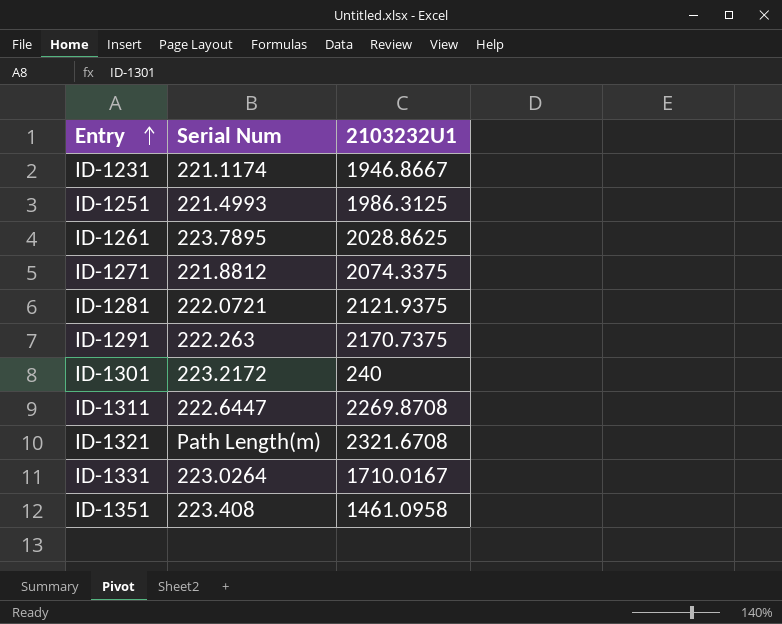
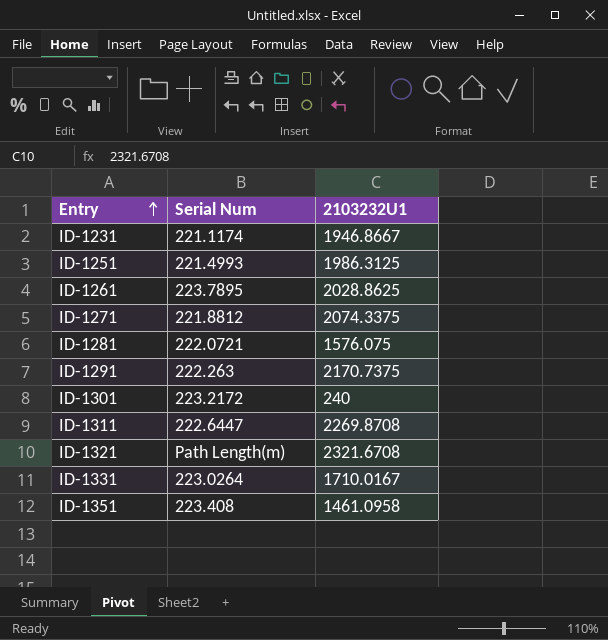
ID-1281 | 2103232U1: 2121.9375 -> 1576.075

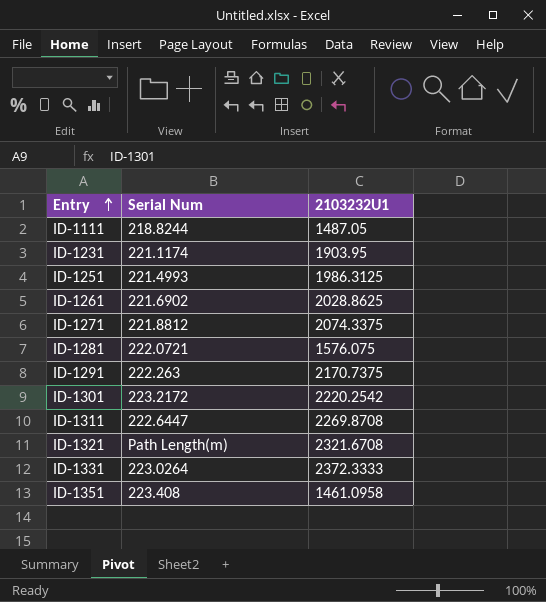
row ID-1111: none -> 218.8244 | 1487.05
ID-1231 | 2103232U1: 1946.8667 -> 1903.95
ID-1261 | Serial Num: 223.7895 -> 221.6902
ID-1301 | 2103232U1: 240 -> 2220.2542
ID-1331 | 2103232U1: 1710.0167 -> 2372.3333

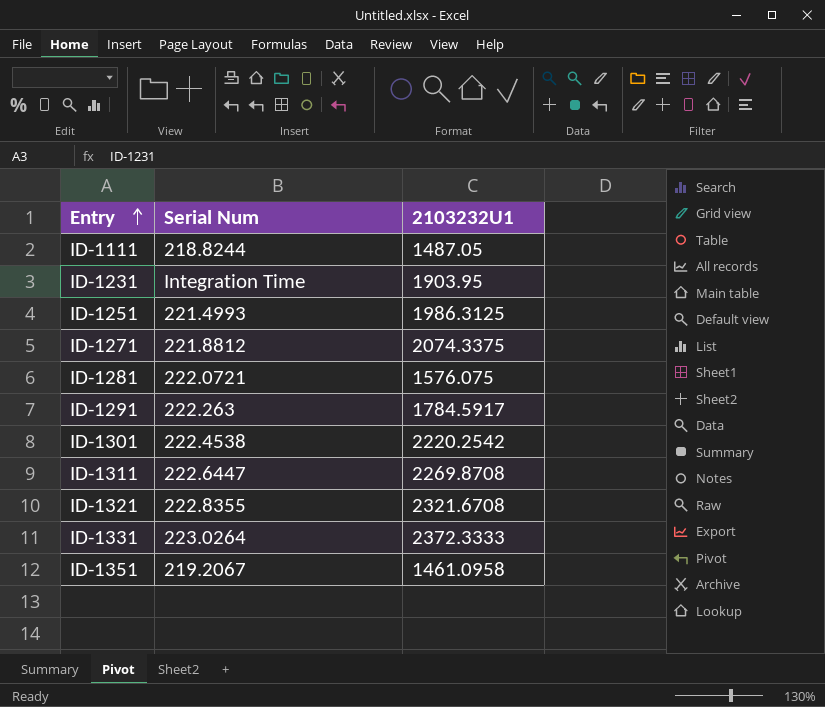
row ID-1261: 221.6902 | 2028.8625 -> none
ID-1231 | Serial Num: 221.1174 -> Integration Time
ID-1291 | 2103232U1: 2170.7375 -> 1784.5917
ID-1301 | Serial Num: 223.2172 -> 222.4538
ID-1321 | Serial Num: Path Length(m) -> 222.8355
ID-1351 | Serial Num: 223.408 -> 219.2067

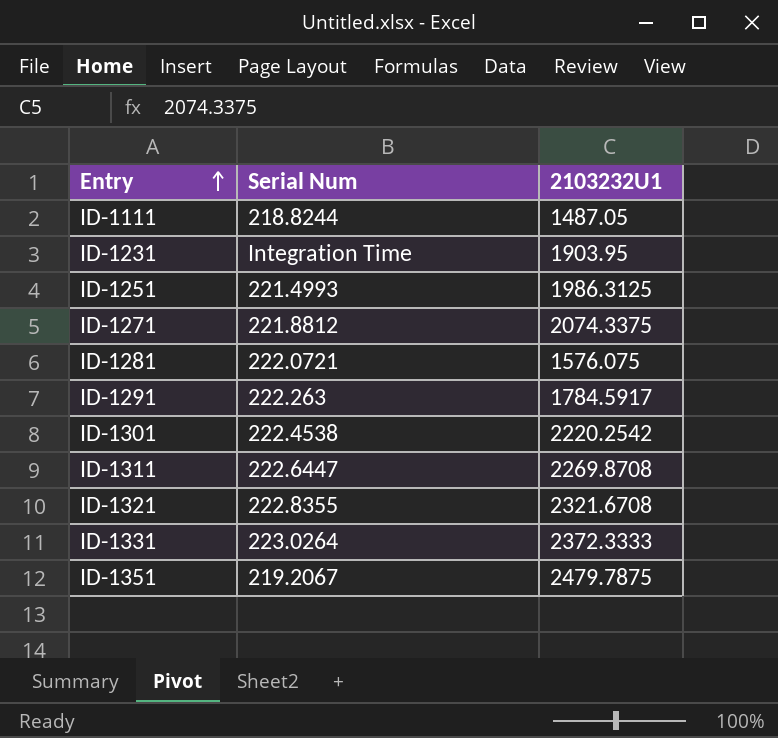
ID-1351 | 2103232U1: 1461.0958 -> 2479.7875

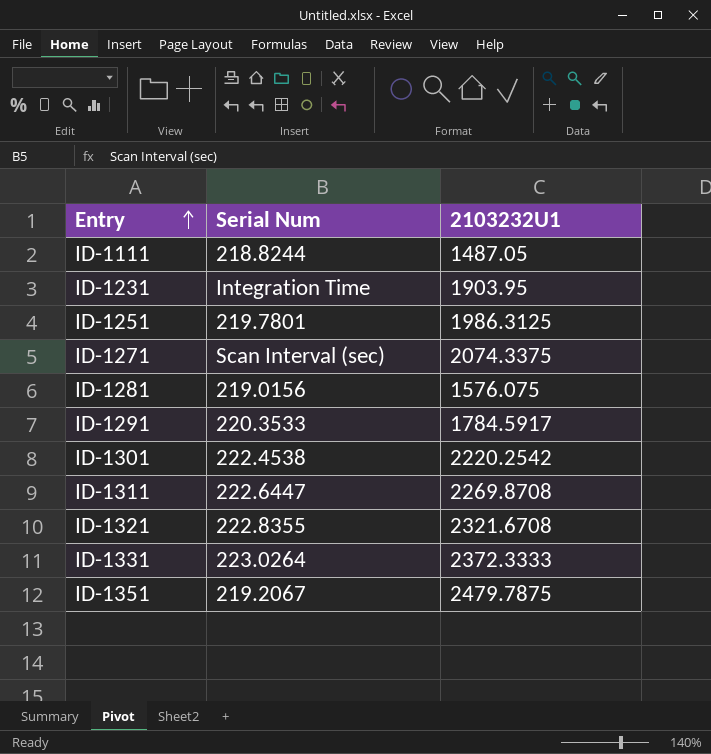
ID-1251 | Serial Num: 221.4993 -> 219.7801
ID-1271 | Serial Num: 221.8812 -> Scan Interval (sec)
ID-1281 | Serial Num: 222.0721 -> 219.0156
ID-1291 | Serial Num: 222.263 -> 220.3533

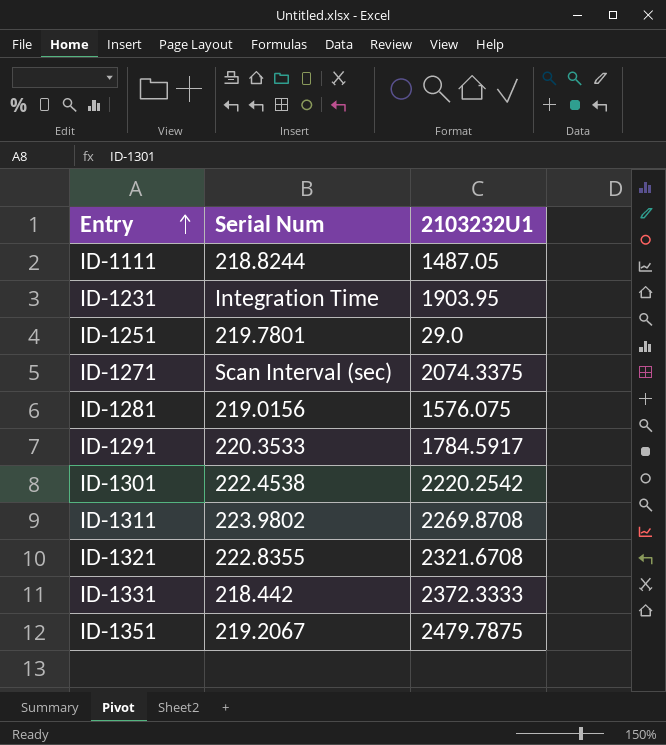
ID-1251 | 2103232U1: 1986.3125 -> 29.0
ID-1311 | Serial Num: 222.6447 -> 223.9802
ID-1331 | Serial Num: 223.0264 -> 218.442

